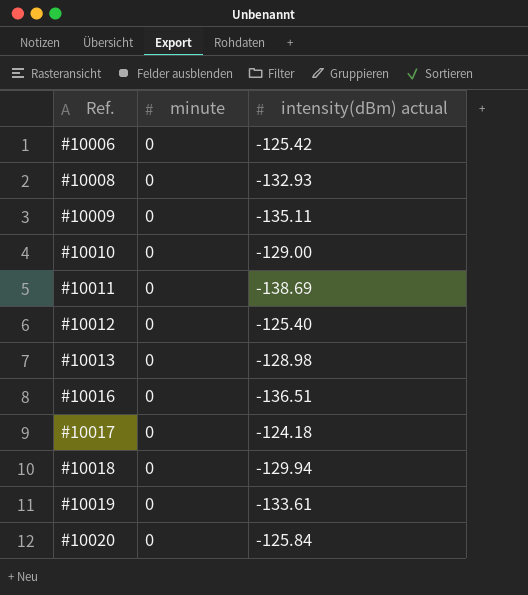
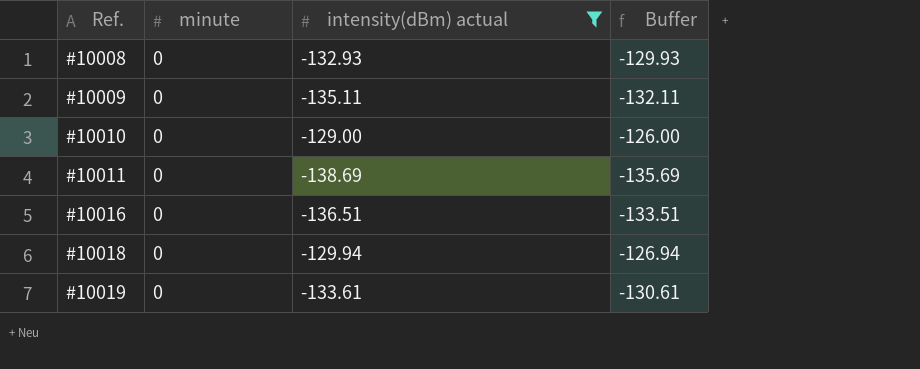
filter: none -> intensity(dBm) actual <= -129.00
column Buffer | formula: none -> [intensity(dBm) actual] + 3

